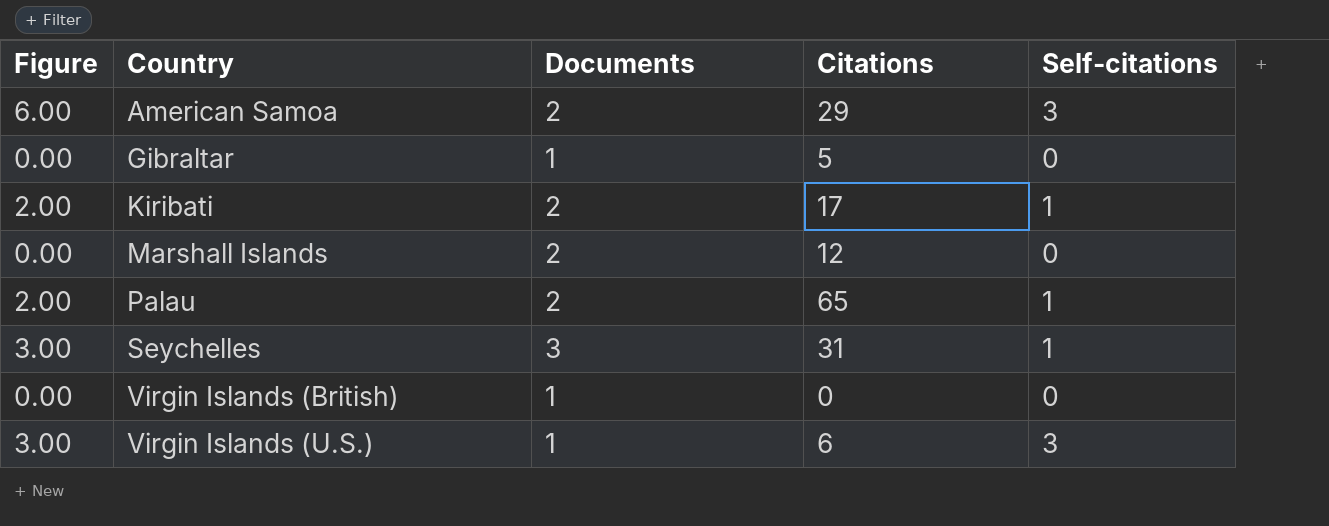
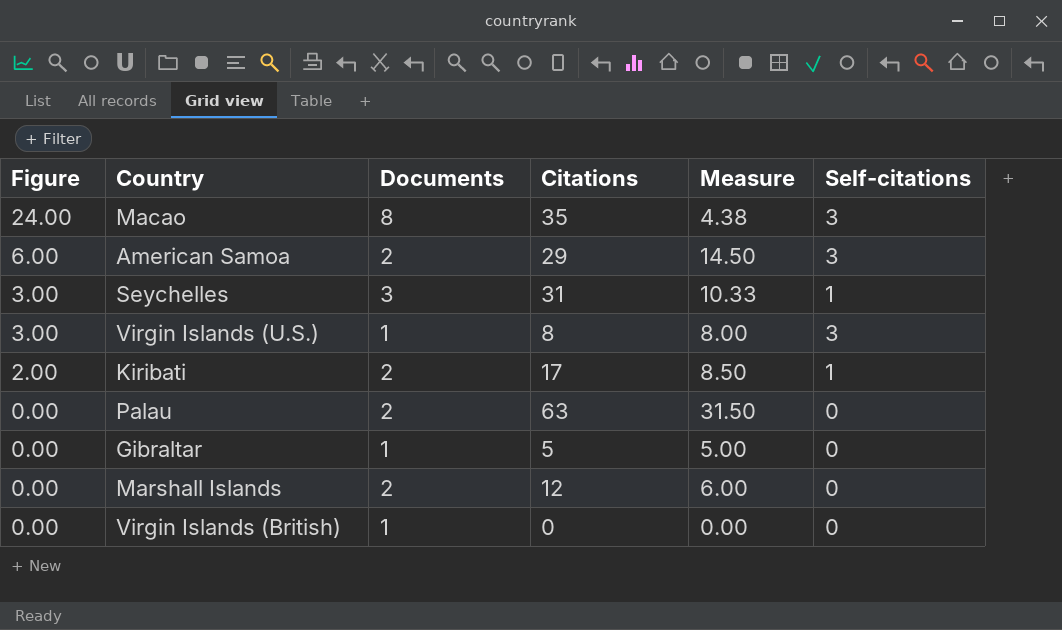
row order: Country ascending -> Figure descending
column Measure | formula: none -> [Citations] / [Documents]
row Macao: none -> 24.00 | 8 | 35 | 4.38 | 3
Virgin Islands (U.S.) | Citations: 6 -> 8
Palau | Figure: 2.00 -> 0.00
Palau | Citations: 65 -> 63
Palau | Self-citations: 1 -> 0

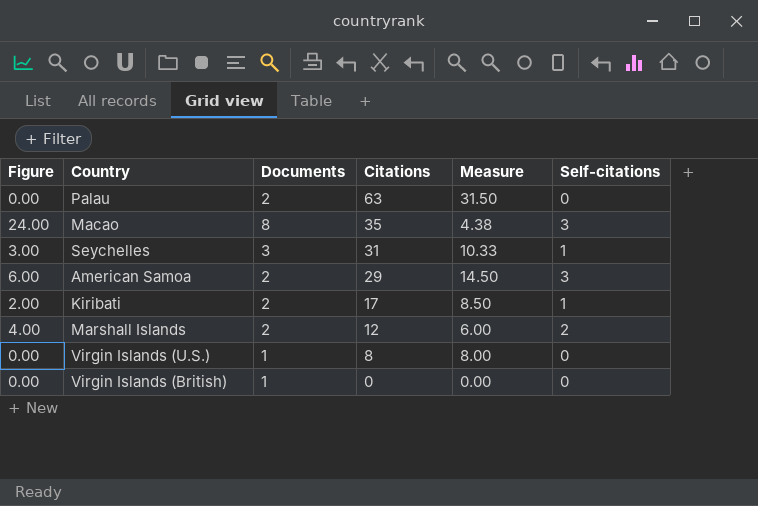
row order: Figure descending -> Citations descending
row Gibraltar: 0.00 | 1 | 5 | 5.00 | 0 -> none
Marshall Islands | Figure: 0.00 -> 4.00
Marshall Islands | Self-citations: 0 -> 2
Virgin Islands (U.S.) | Figure: 3.00 -> 0.00
Virgin Islands (U.S.) | Self-citations: 3 -> 0

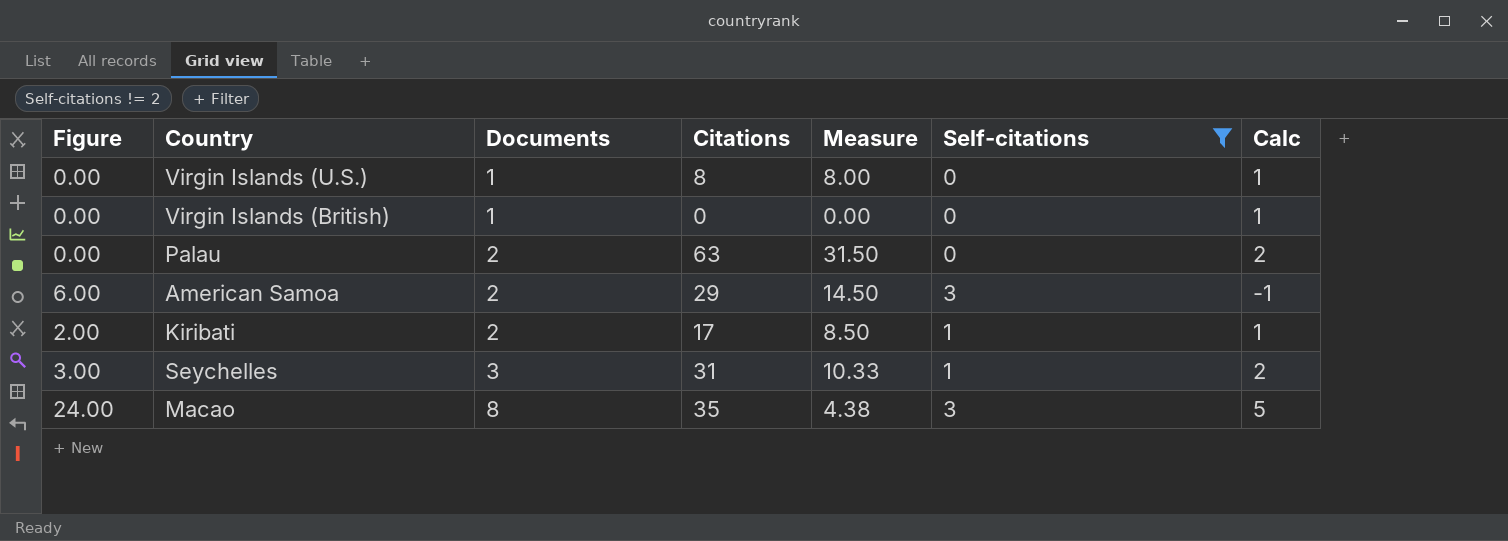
filter: none -> Self-citations != 2
row order: Citations descending -> Documents ascending
column Calc | formula: none -> [Documents] - [Self-citations]

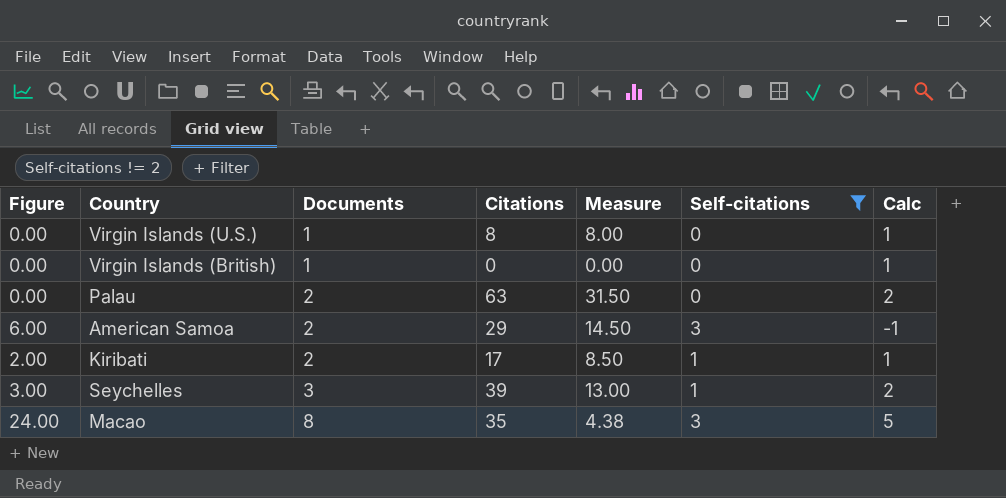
Seychelles | Citations: 31 -> 39
Seychelles | Measure: 10.33 -> 13.00

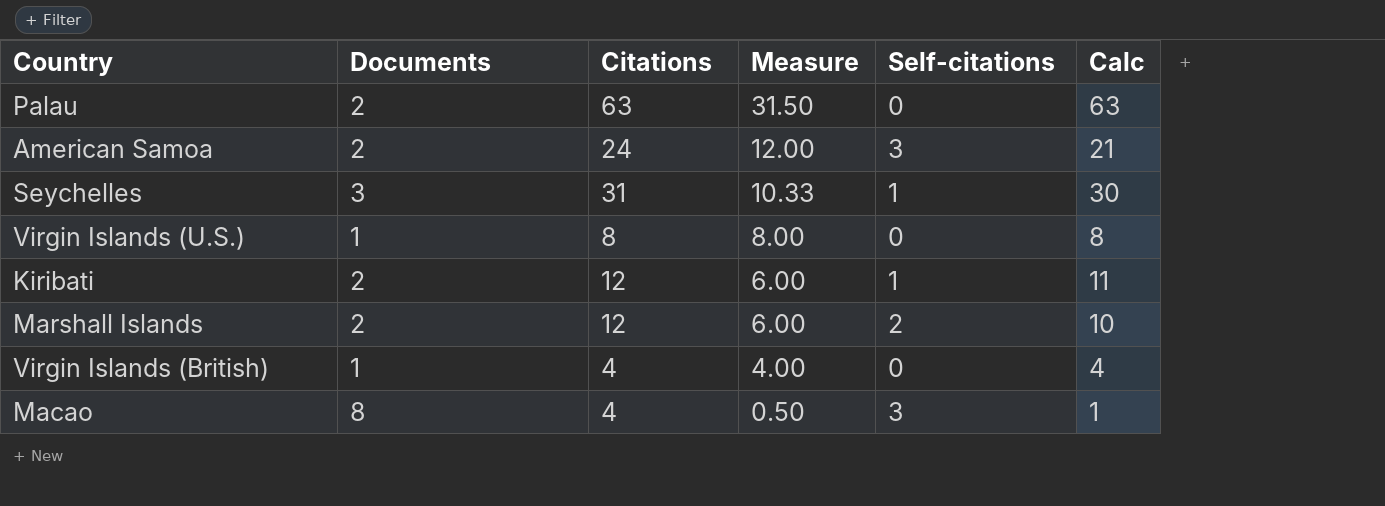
filter: Self-citations != 2 -> none
row order: Documents ascending -> Measure descending
column Figure | formula: [Documents] * [Self-citations] -> none
column Calc | formula: [Documents] - [Self-citations] -> [Citations] - [Self-citations]
American Samoa | Citations: 29 -> 24
American Samoa | Measure: 14.50 -> 12.00
Seychelles | Citations: 39 -> 31
Seychelles | Measure: 13.00 -> 10.33
Kiribati | Citations: 17 -> 12
Kiribati | Measure: 8.50 -> 6.00
Virgin Islands (British) | Citations: 0 -> 4
Virgin Islands (British) | Measure: 0.00 -> 4.00
Macao | Citations: 35 -> 4
Macao | Measure: 4.38 -> 0.50

